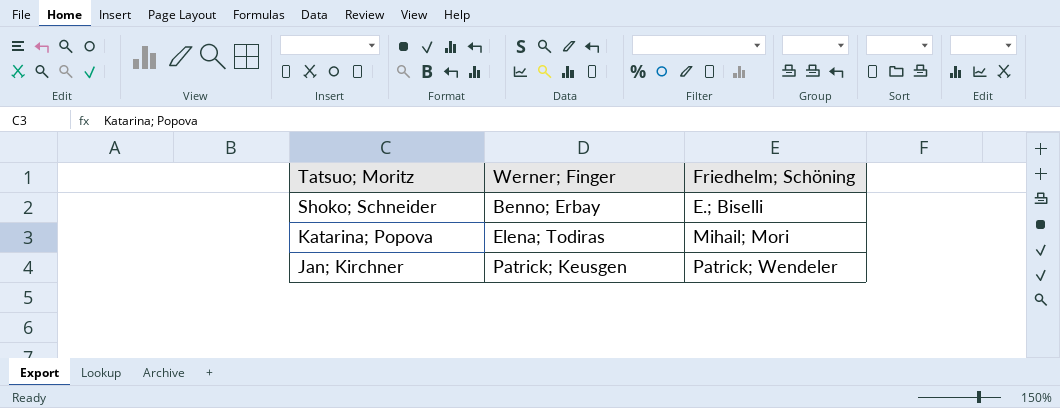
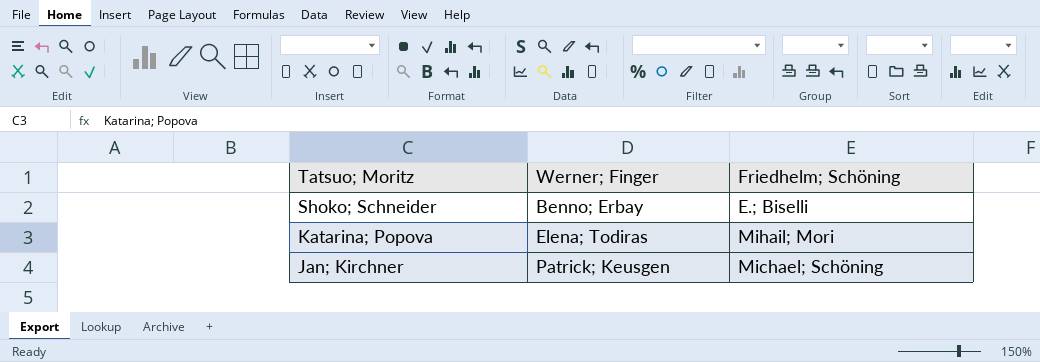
Jan; Kirchner | Friedhelm; Schöning: Patrick; Wendeler -> Michael; Schöning

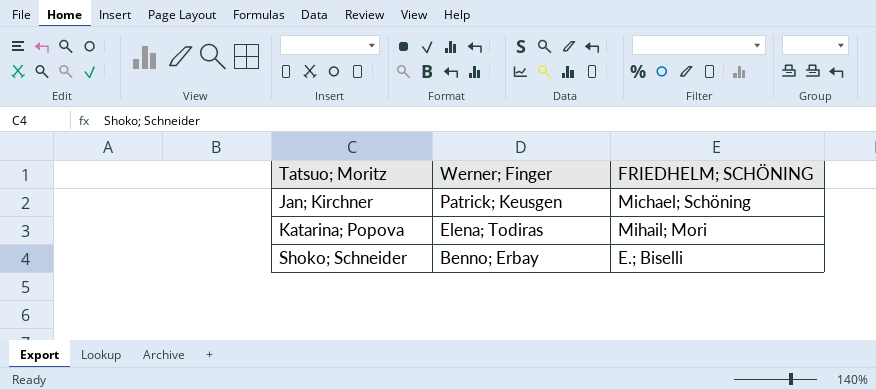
row order: Tatsuo; Moritz descending -> Tatsuo; Moritz ascending
column name: Friedhelm; Schöning -> FRIEDHELM; SCHÖNING

